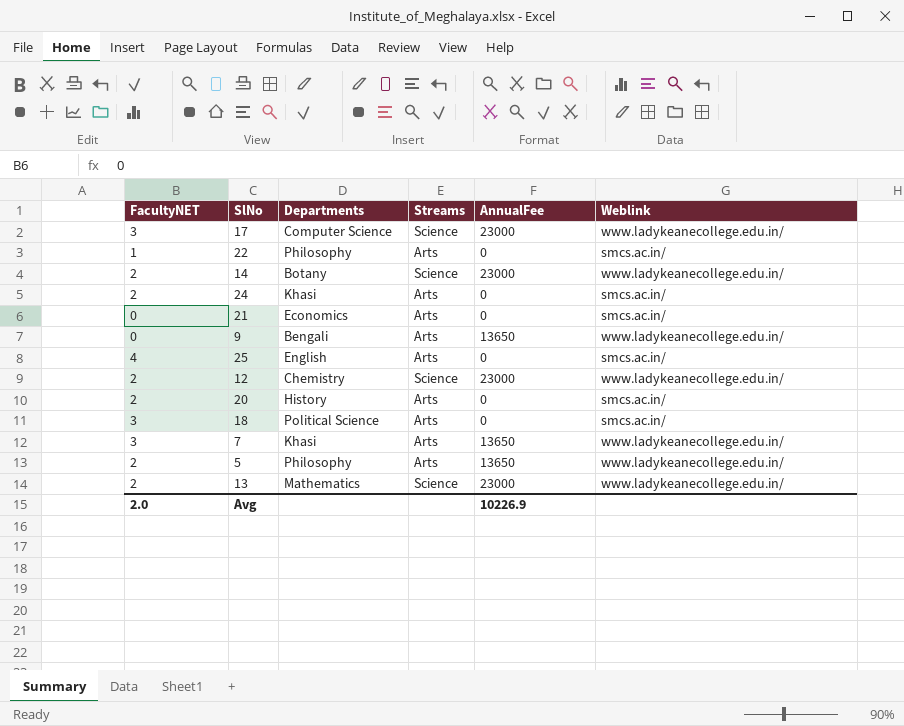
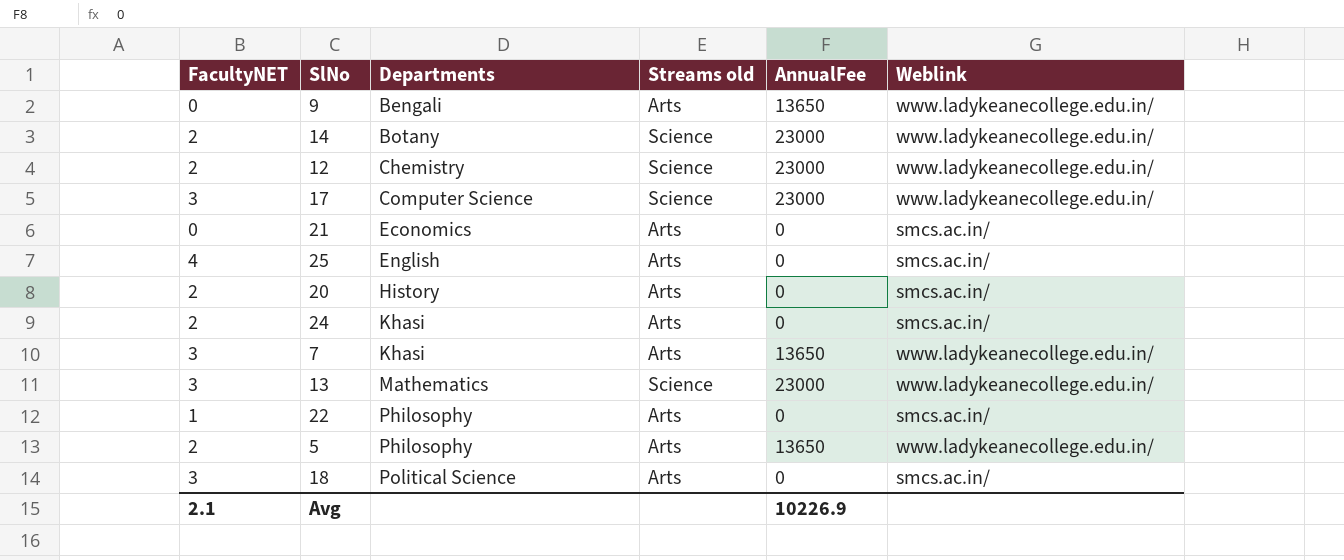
row order: none -> Departments ascending
column name: Streams -> Streams old
13 | FacultyNET: 2 -> 3
Avg | FacultyNET: 2.0 -> 2.1

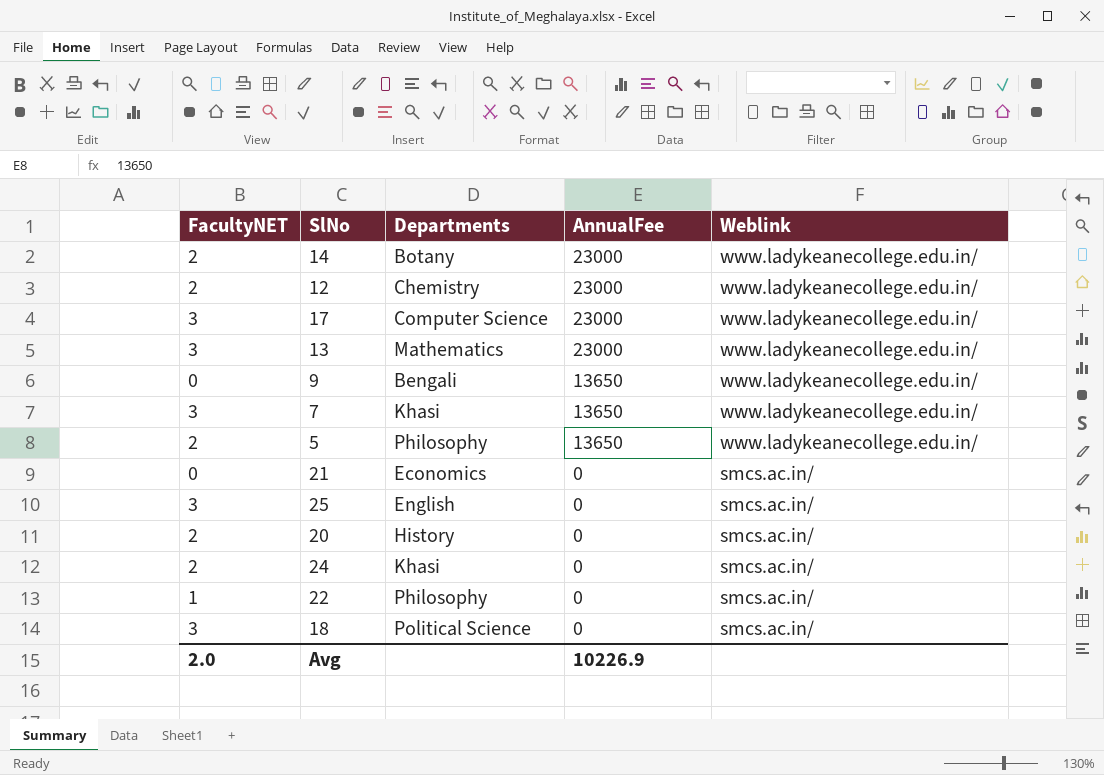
row order: Departments ascending -> AnnualFee descending
column Streams old | position: 4 -> none
25 | FacultyNET: 4 -> 3
Avg | FacultyNET: 2.1 -> 2.0

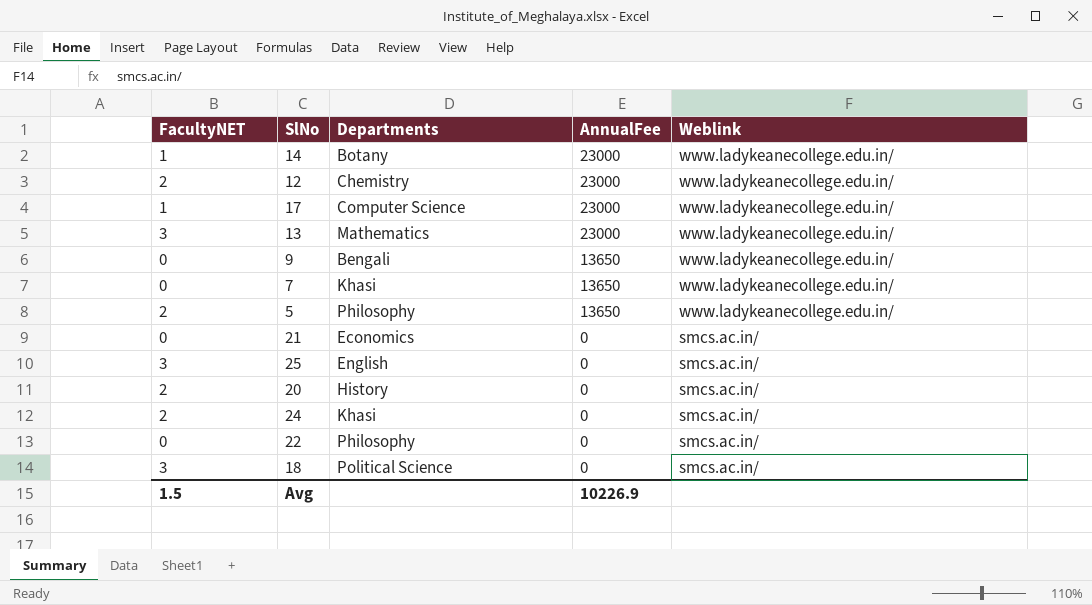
14 | FacultyNET: 2 -> 1
17 | FacultyNET: 3 -> 1
7 | FacultyNET: 3 -> 0
22 | FacultyNET: 1 -> 0
Avg | FacultyNET: 2.0 -> 1.5

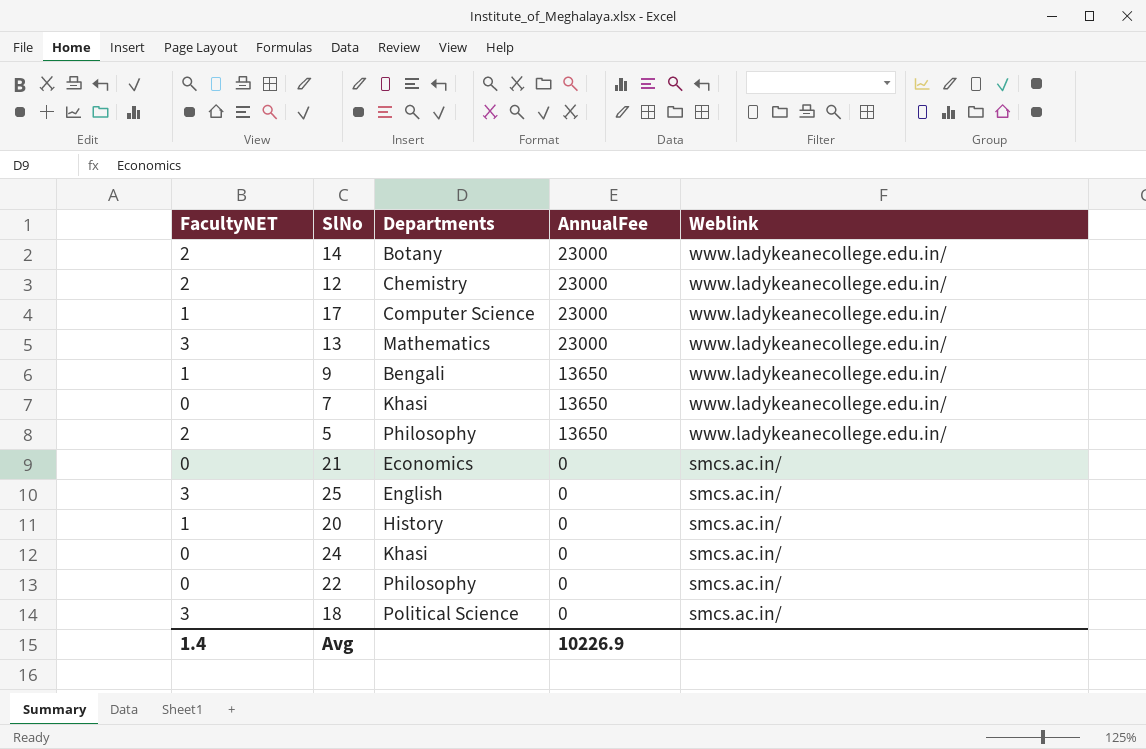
14 | FacultyNET: 1 -> 2
9 | FacultyNET: 0 -> 1
20 | FacultyNET: 2 -> 1
24 | FacultyNET: 2 -> 0
Avg | FacultyNET: 1.5 -> 1.4

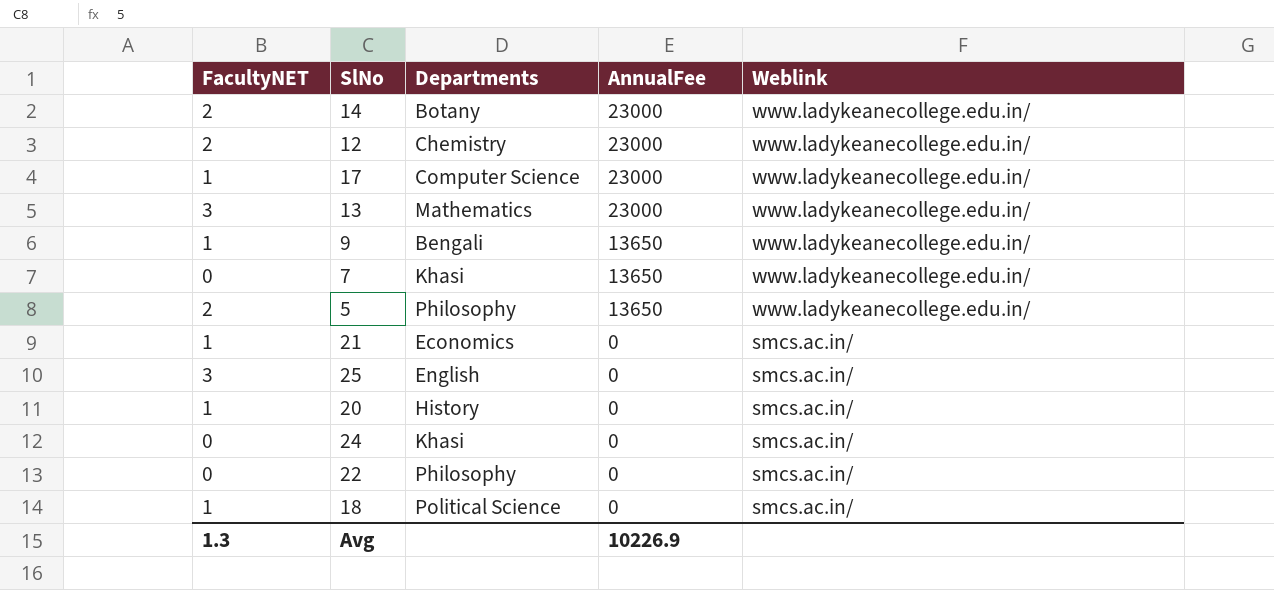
21 | FacultyNET: 0 -> 1
18 | FacultyNET: 3 -> 1
Avg | FacultyNET: 1.4 -> 1.3

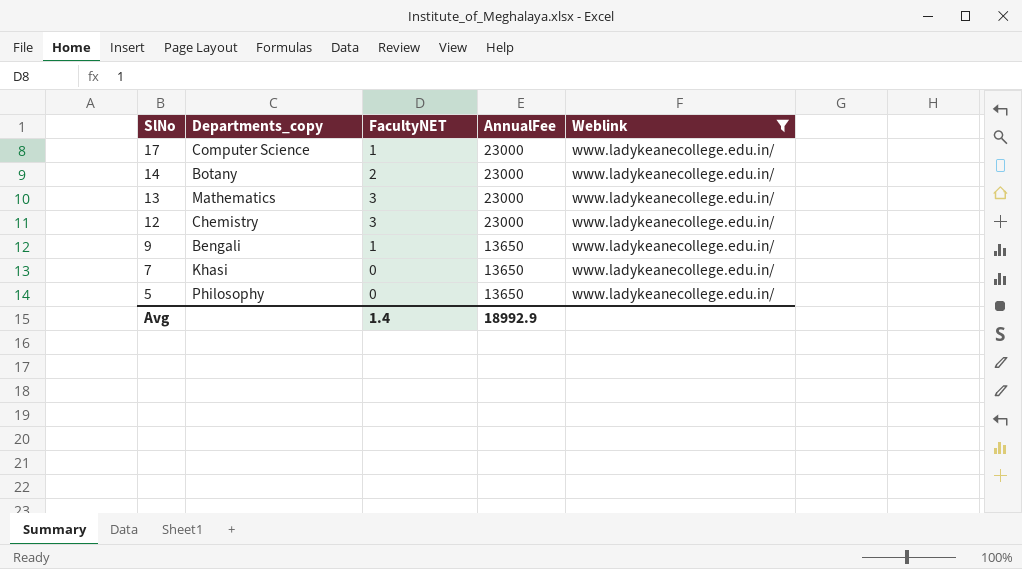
filter: none -> Weblink = www.ladykeanecollege.edu.in/
row order: AnnualFee descending -> SlNo descending
column name: Departments -> Departments_copy
column FacultyNET | position: 1 -> 3
12 | FacultyNET: 2 -> 3
5 | FacultyNET: 2 -> 0
Avg | FacultyNET: 1.3 -> 1.4
Avg | AnnualFee: 10226.9 -> 18992.9

